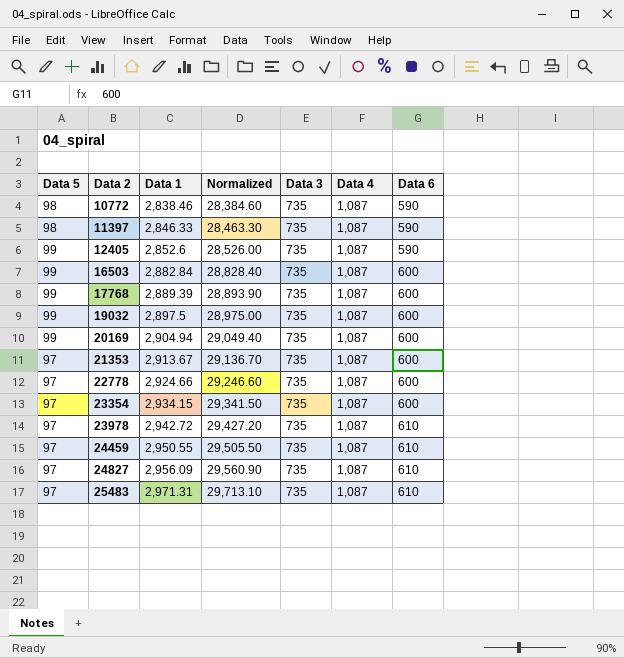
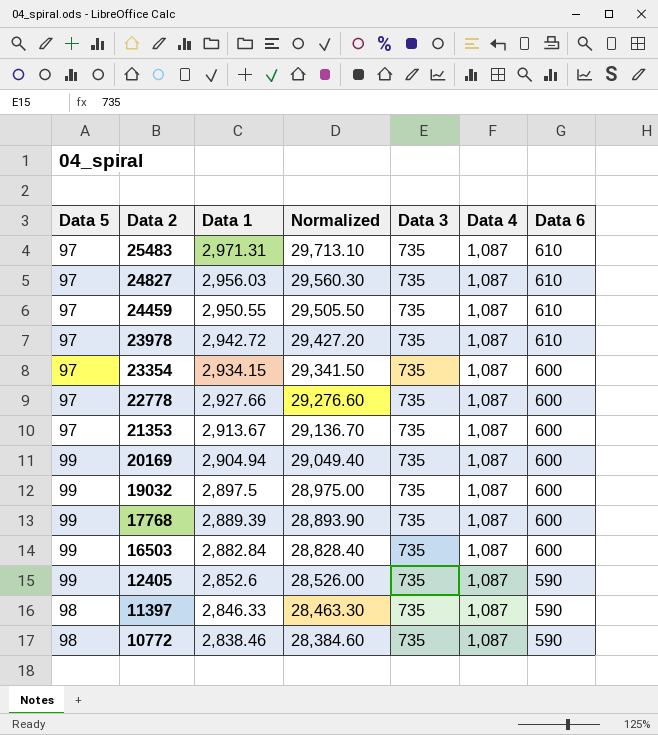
row order: Data 2 ascending -> Data 2 descending
24827 | Data 1: 2,956.09 -> 2,956.03
24827 | Normalized: 29,560.90 -> 29,560.30
22778 | Data 1: 2,924.66 -> 2,927.66
22778 | Normalized: 29,246.60 -> 29,276.60

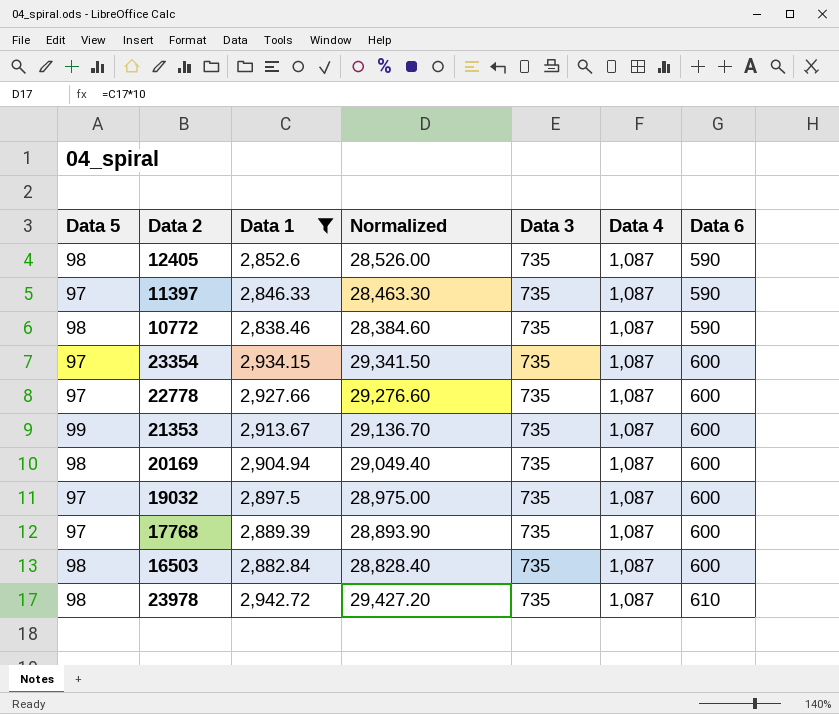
filter: none -> Data 1 <= 2,942.72
row order: Data 2 descending -> Data 6 ascending
12405 | Data 5: 99 -> 98
11397 | Data 5: 98 -> 97
21353 | Data 5: 97 -> 99
20169 | Data 5: 99 -> 98
19032 | Data 5: 99 -> 97
17768 | Data 5: 99 -> 97
16503 | Data 5: 99 -> 98
23978 | Data 5: 97 -> 98

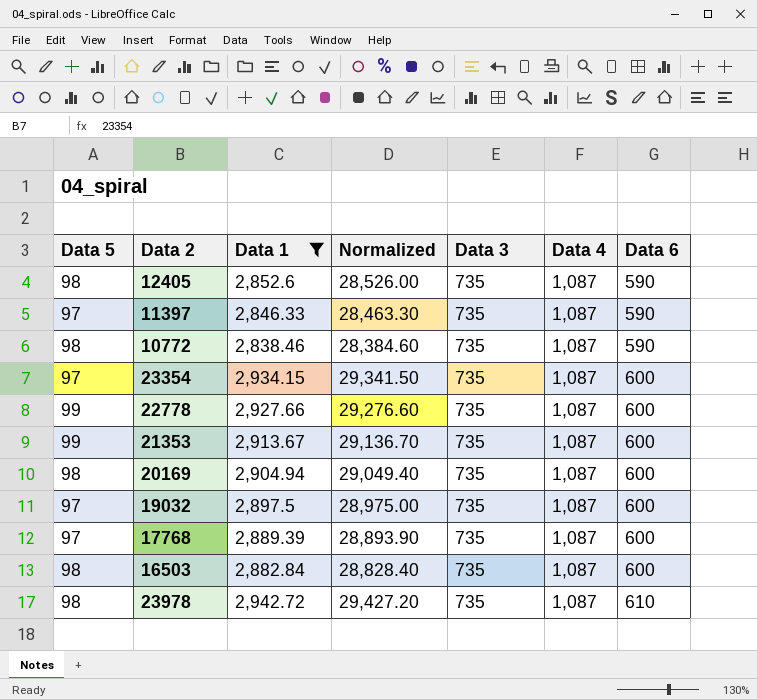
22778 | Data 5: 97 -> 99

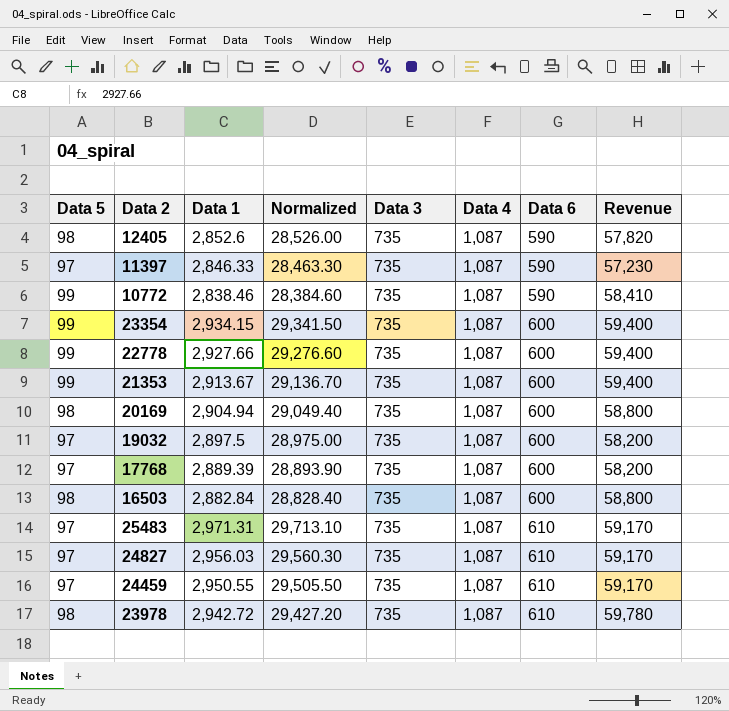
filter: Data 1 <= 2,942.72 -> none
column Revenue | formula: none -> [Data 5] * [Data 6]
10772 | Data 5: 98 -> 99
23354 | Data 5: 97 -> 99

